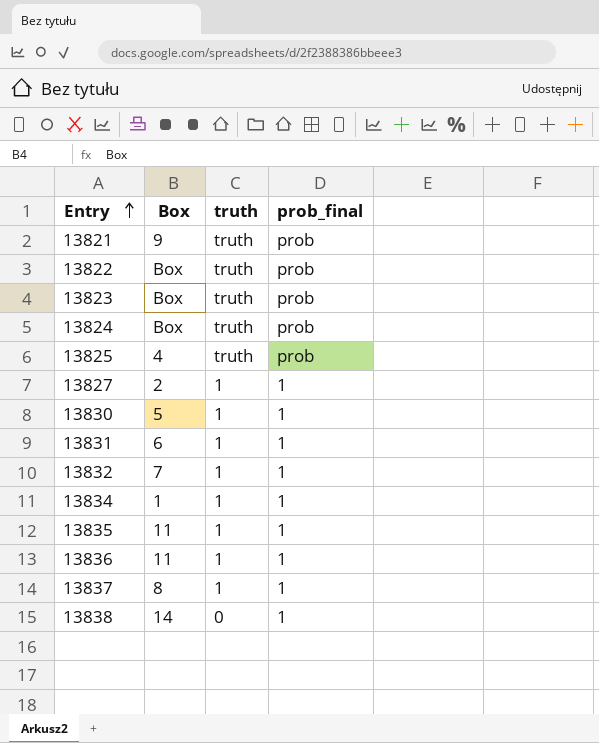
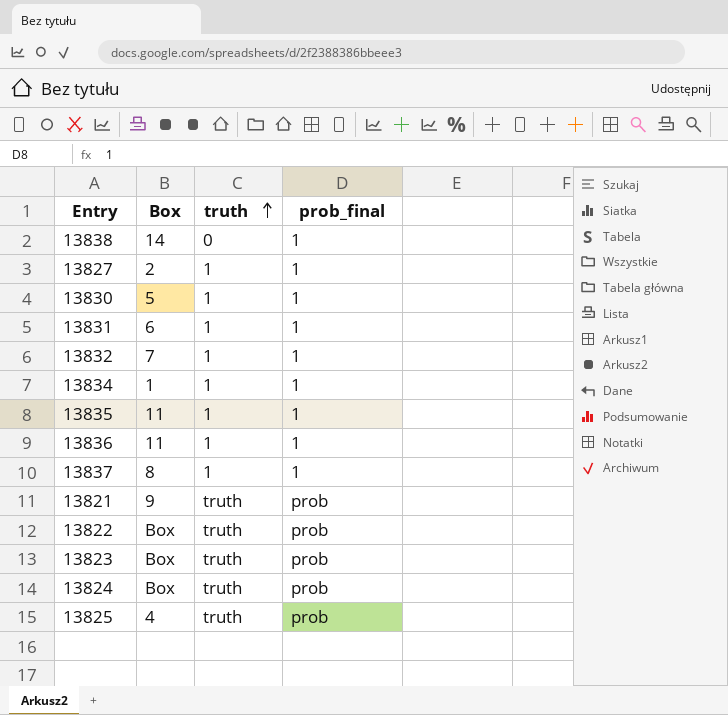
row order: Entry ascending -> truth ascending

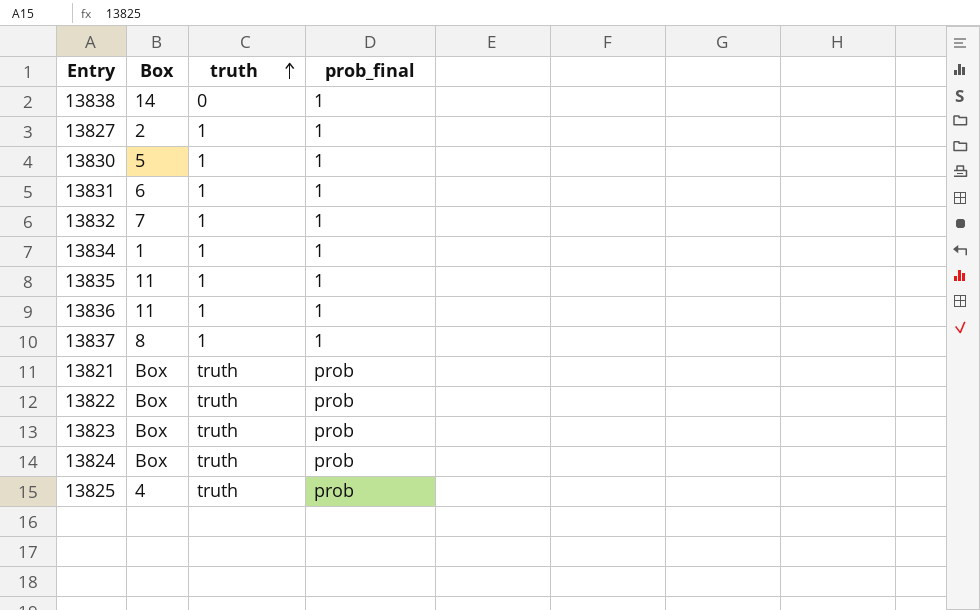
13821 | Box: 9 -> Box

